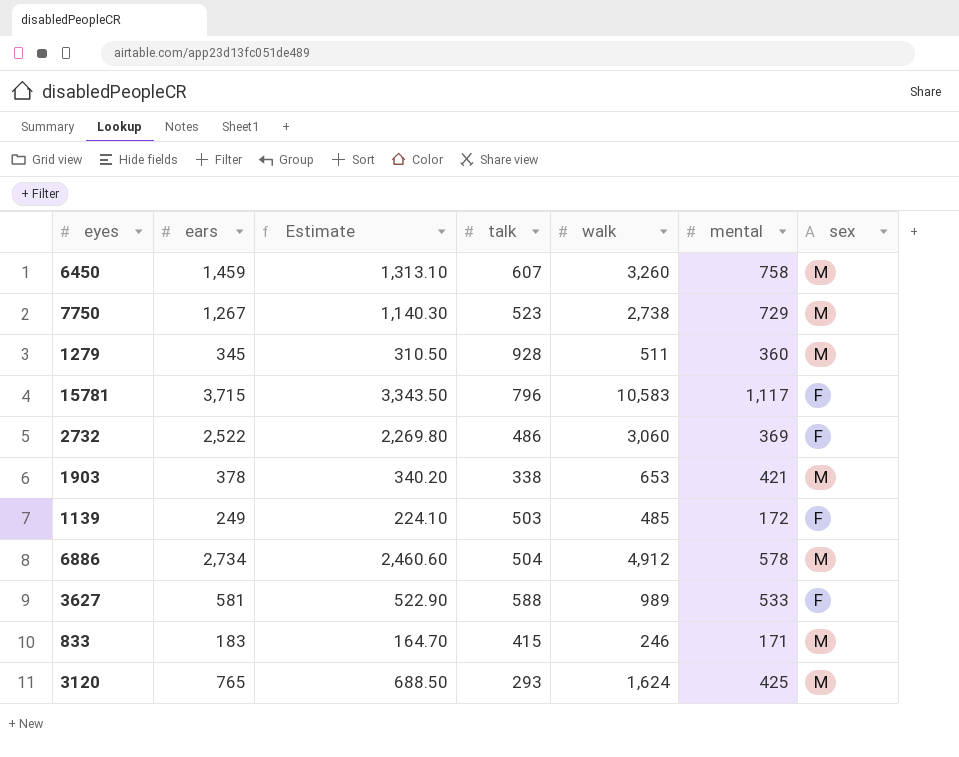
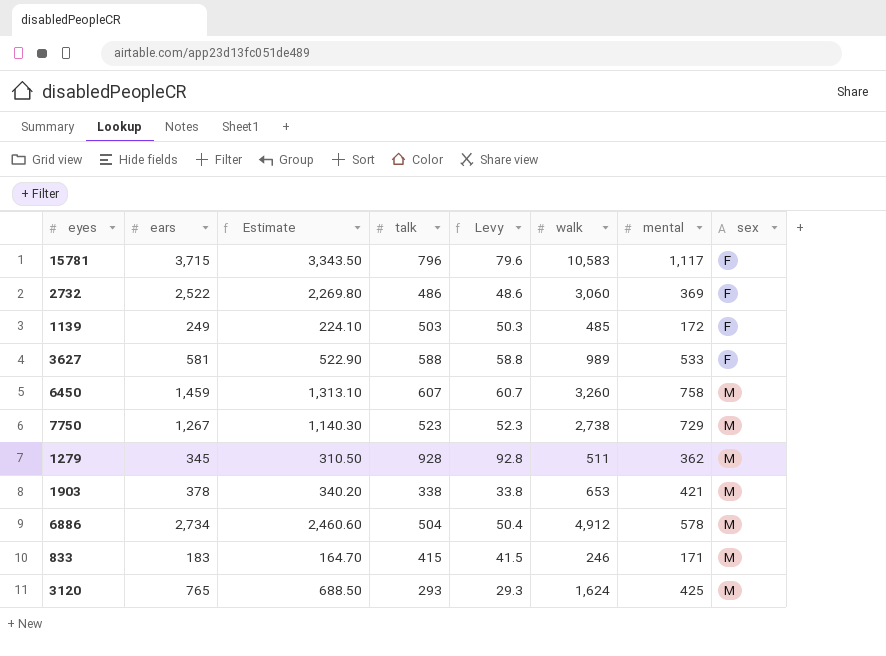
row order: none -> sex ascending
column Levy | formula: none -> [talk] * 0.1
1279 | mental: 360 -> 362

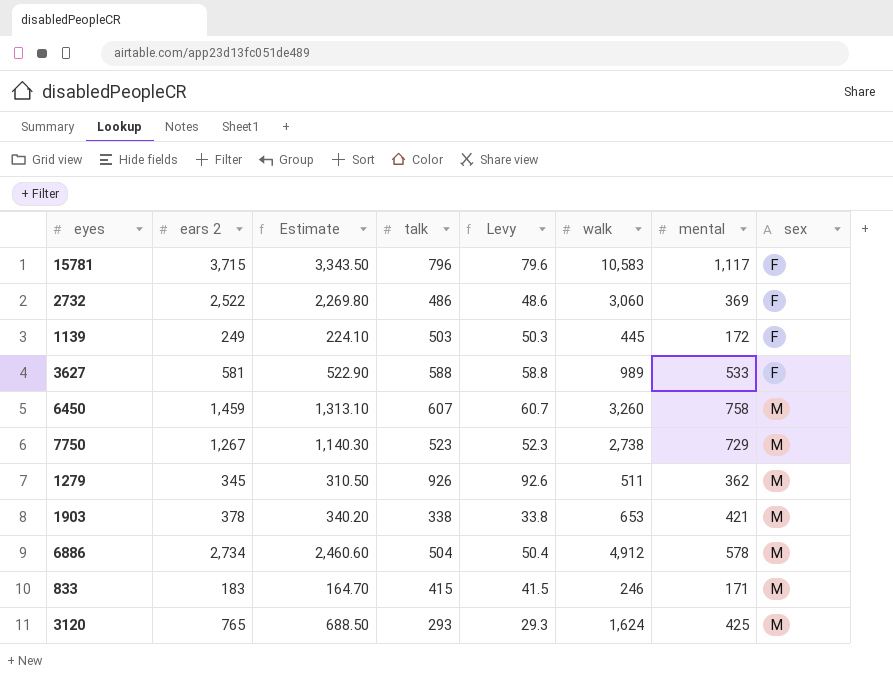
column name: ears -> ears 2
1139 | walk: 485 -> 445
1279 | talk: 928 -> 926
1279 | Levy: 92.8 -> 92.6

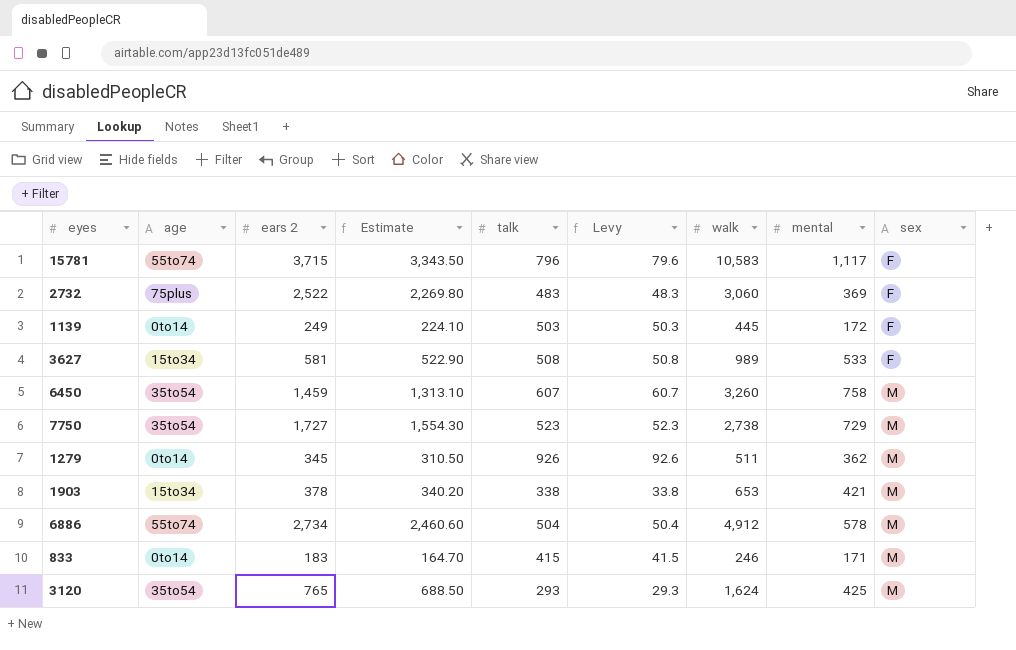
column age | position: none -> 2
2732 | talk: 486 -> 483
2732 | Levy: 48.6 -> 48.3
3627 | talk: 588 -> 508
3627 | Levy: 58.8 -> 50.8
7750 | ears 2: 1,267 -> 1,727
7750 | Estimate: 1,140.30 -> 1,554.30

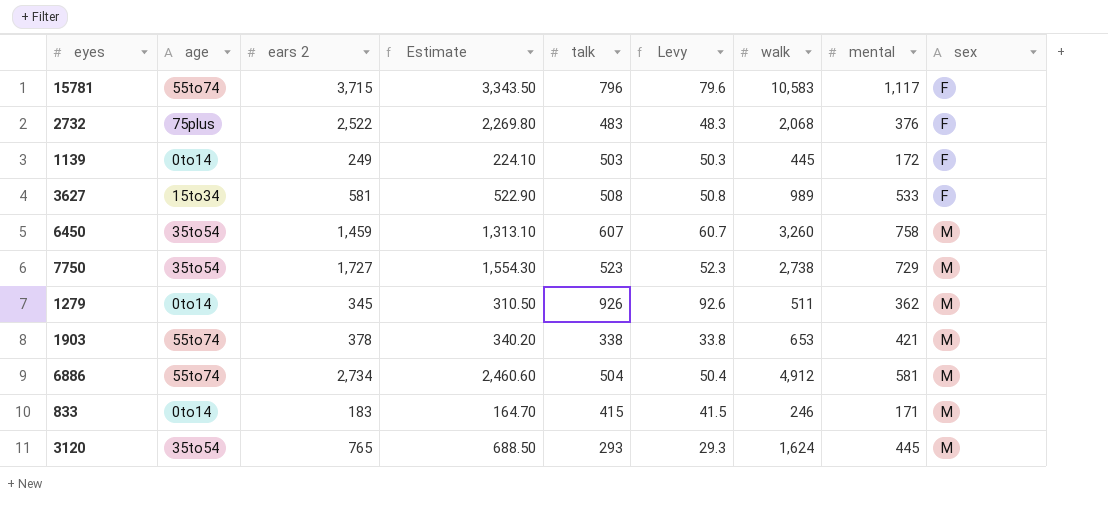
2732 | walk: 3,060 -> 2,068
2732 | mental: 369 -> 376
1903 | age: 15to34 -> 55to74
6886 | mental: 578 -> 581
3120 | mental: 425 -> 445

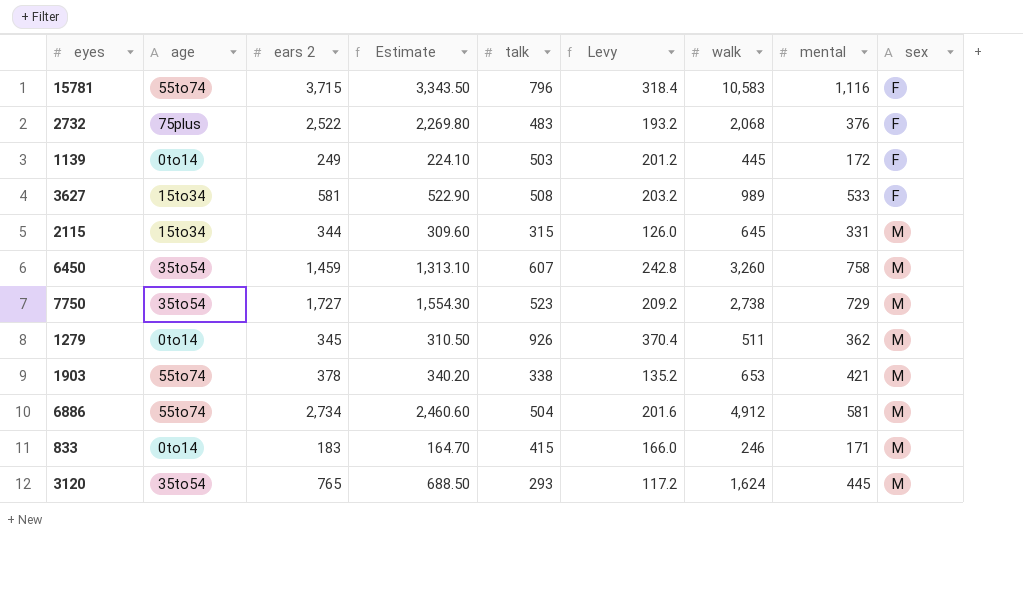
column Levy | formula: [talk] * 0.1 -> [talk] * 0.4
15781 | mental: 1,117 -> 1,116
row 2115: none -> 15to34 | 344 | 309.60 | 315 | 126.0 | 645 | 331 | M

